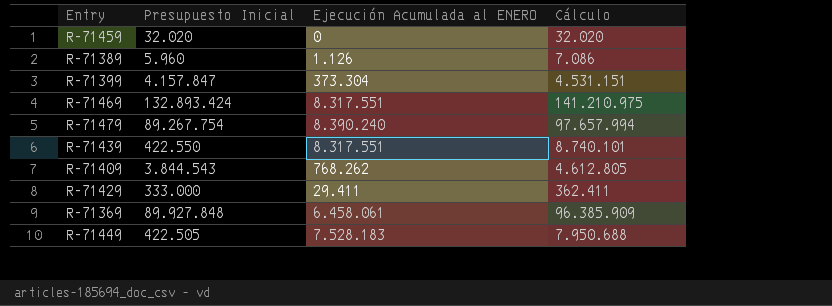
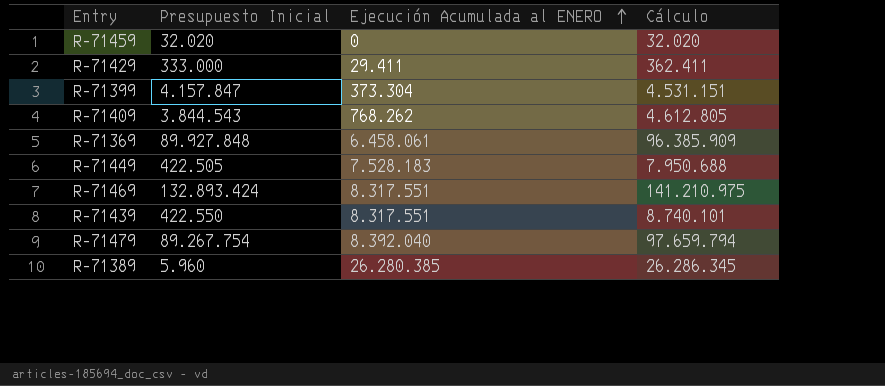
row order: none -> Ejecución Acumulada al ENERO ascending
R-71479 | Ejecución Acumulada al ENERO: 8.390.240 -> 8.392.040
R-71479 | Cálculo: 97.657.994 -> 97.659.794
R-71389 | Ejecución Acumulada al ENERO: 1.126 -> 26.280.385
R-71389 | Cálculo: 7.086 -> 26.286.345

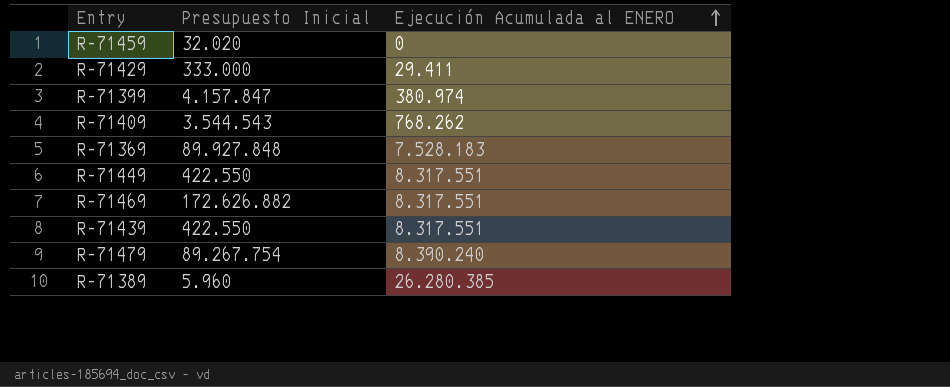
column Cálculo | formula: [Presupuesto Inicial] + [Ejecución Acumulada al ENERO] -> none
R-71399 | Ejecución Acumulada al ENERO: 373.304 -> 380.974
R-71409 | Presupuesto Inicial: 3.844.543 -> 3.544.543
R-71369 | Ejecución Acumulada al ENERO: 6.458.061 -> 7.528.183
R-71449 | Presupuesto Inicial: 422.505 -> 422.550
R-71449 | Ejecución Acumulada al ENERO: 7.528.183 -> 8.317.551
R-71469 | Presupuesto Inicial: 132.893.424 -> 172.626.882
R-71479 | Ejecución Acumulada al ENERO: 8.392.040 -> 8.390.240

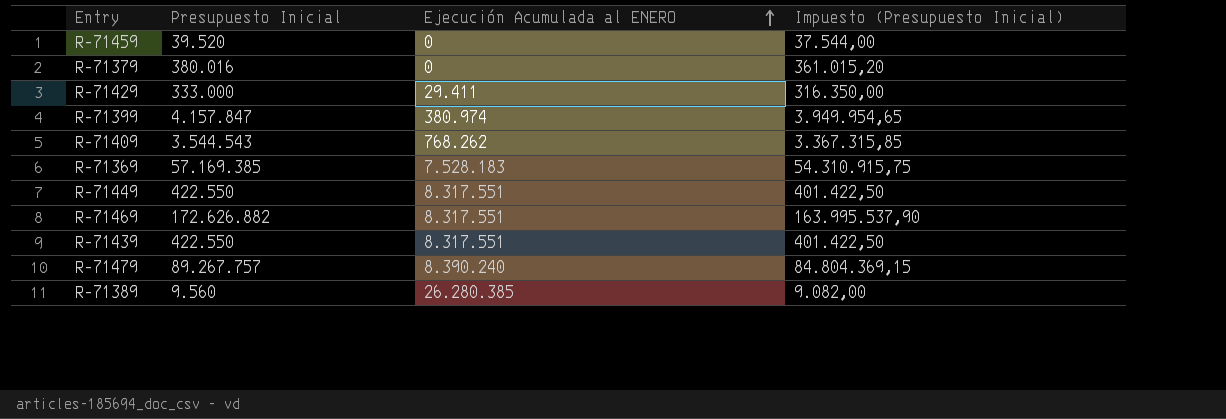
column Impuesto (Presupuesto Inicial) | formula: none -> [Presupuesto Inicial] * 0,95
R-71459 | Presupuesto Inicial: 32.020 -> 39.520
row R-71379: none -> 380.016 | 0 | 361.015,20
R-71369 | Presupuesto Inicial: 89.927.848 -> 57.169.385
R-71479 | Presupuesto Inicial: 89.267.754 -> 89.267.757
R-71389 | Presupuesto Inicial: 5.960 -> 9.560

